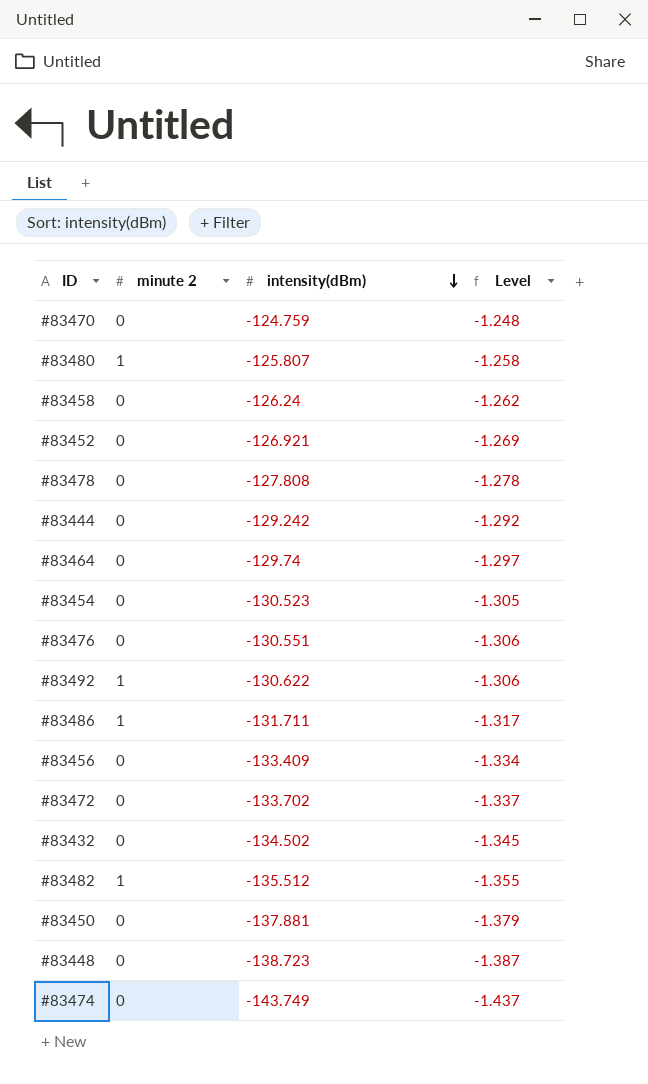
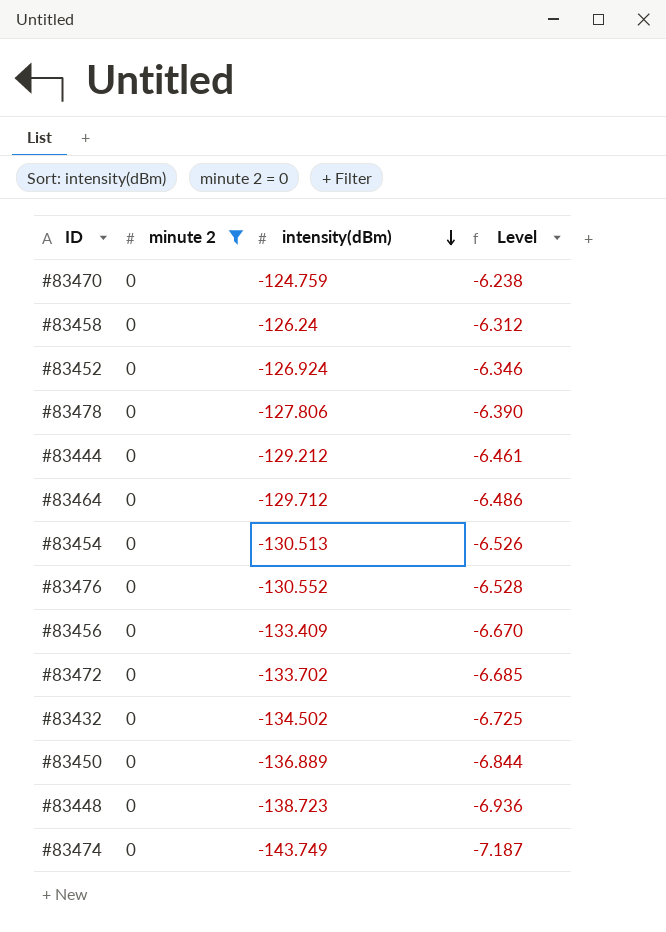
filter: none -> minute 2 = 0
column Level | formula: [intensity(dBm)] * 0.01 -> [intensity(dBm)] * 0.05
#83452 | intensity(dBm): -126.921 -> -126.924
#83478 | intensity(dBm): -127.808 -> -127.806
#83444 | intensity(dBm): -129.242 -> -129.212
#83464 | intensity(dBm): -129.74 -> -129.712
#83454 | intensity(dBm): -130.523 -> -130.513
#83476 | intensity(dBm): -130.551 -> -130.552
#83450 | intensity(dBm): -137.881 -> -136.889

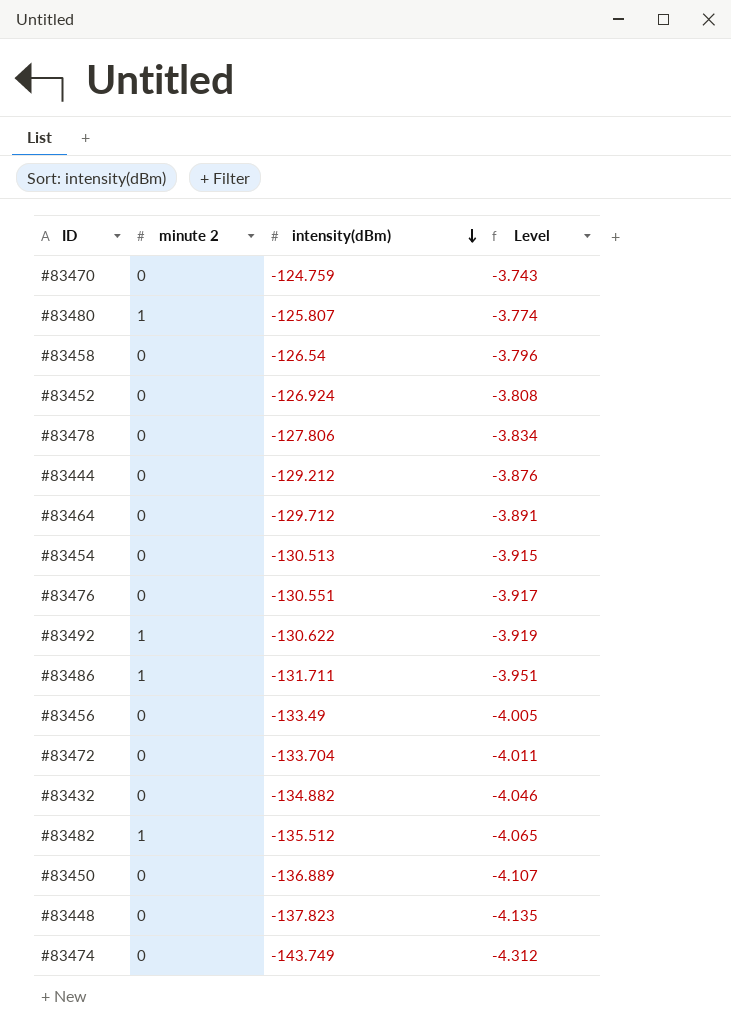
filter: minute 2 = 0 -> none
column Level | formula: [intensity(dBm)] * 0.05 -> [intensity(dBm)] * 0.03
#83458 | intensity(dBm): -126.24 -> -126.54
#83476 | intensity(dBm): -130.552 -> -130.551
#83456 | intensity(dBm): -133.409 -> -133.49
#83472 | intensity(dBm): -133.702 -> -133.704
#83432 | intensity(dBm): -134.502 -> -134.882
#83448 | intensity(dBm): -138.723 -> -137.823

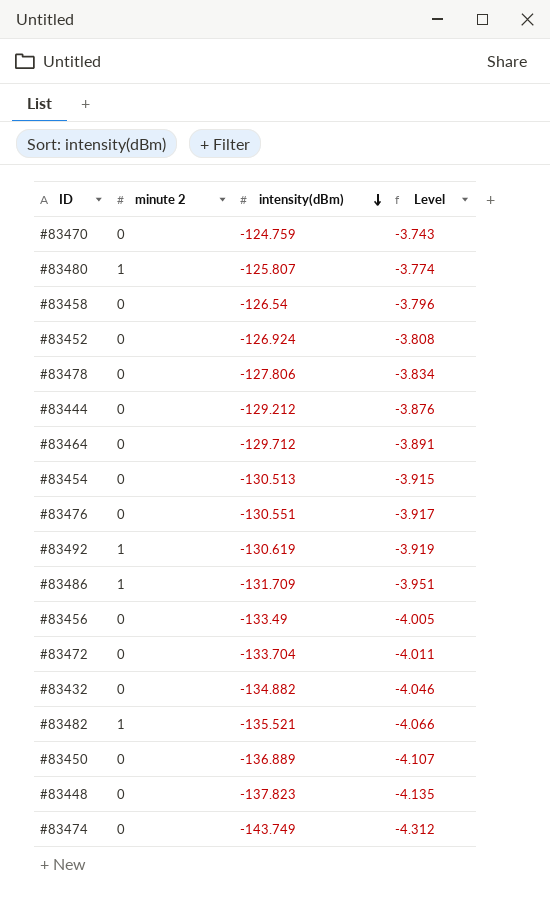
#83492 | intensity(dBm): -130.622 -> -130.619
#83486 | intensity(dBm): -131.711 -> -131.709
#83482 | intensity(dBm): -135.512 -> -135.521
#83482 | Level: -4.065 -> -4.066

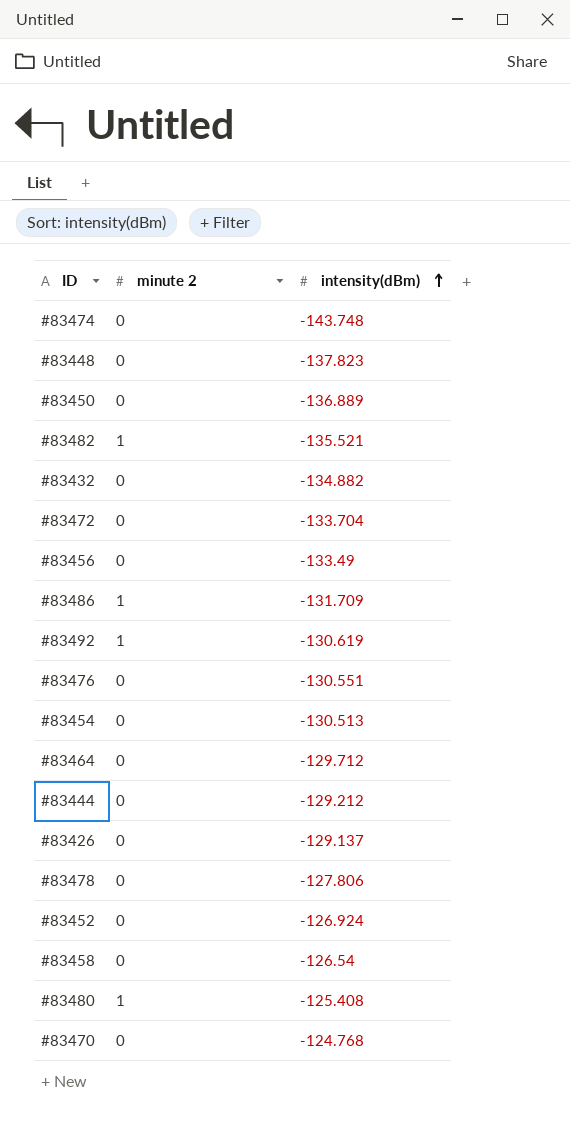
row order: intensity(dBm) descending -> intensity(dBm) ascending
column Level | formula: [intensity(dBm)] * 0.03 -> none
#83474 | intensity(dBm): -143.749 -> -143.748
row #83426: none -> 0 | -129.137
#83480 | intensity(dBm): -125.807 -> -125.408
#83470 | intensity(dBm): -124.759 -> -124.768

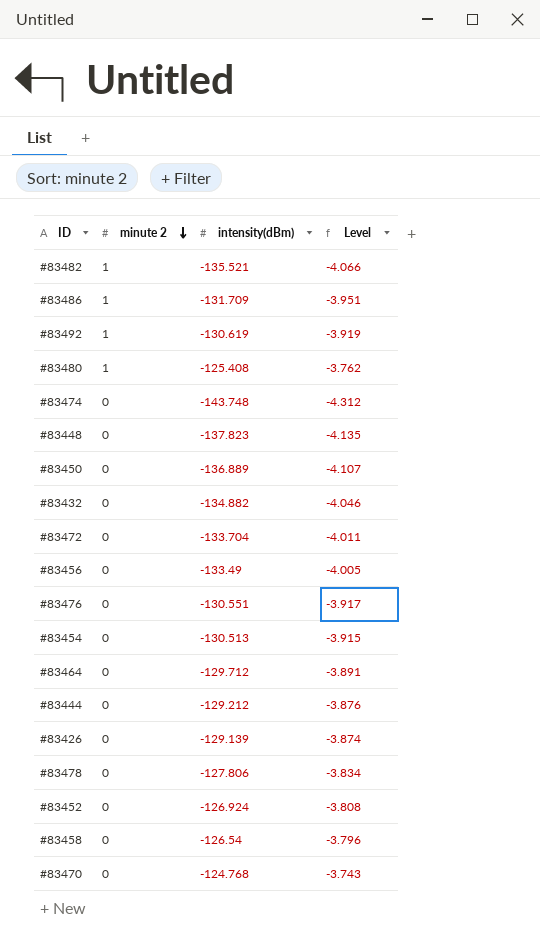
row order: intensity(dBm) ascending -> minute 2 descending
column Level | formula: none -> [intensity(dBm)] * 0.03
#83426 | intensity(dBm): -129.137 -> -129.139

